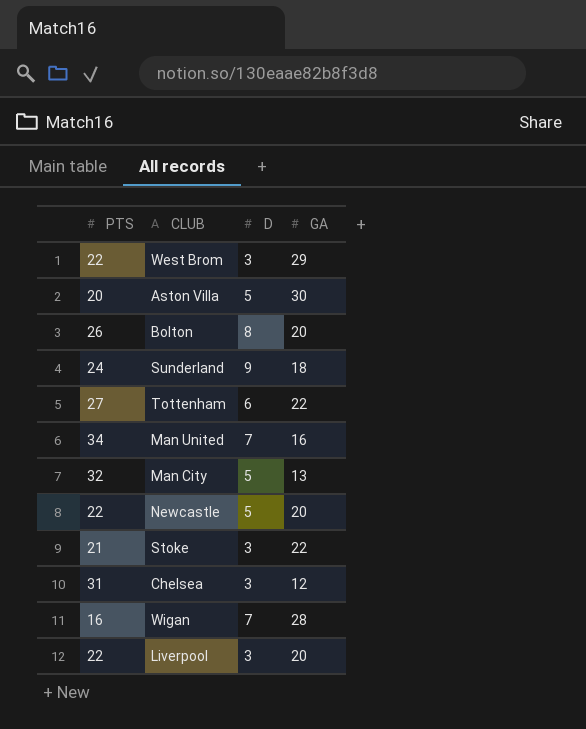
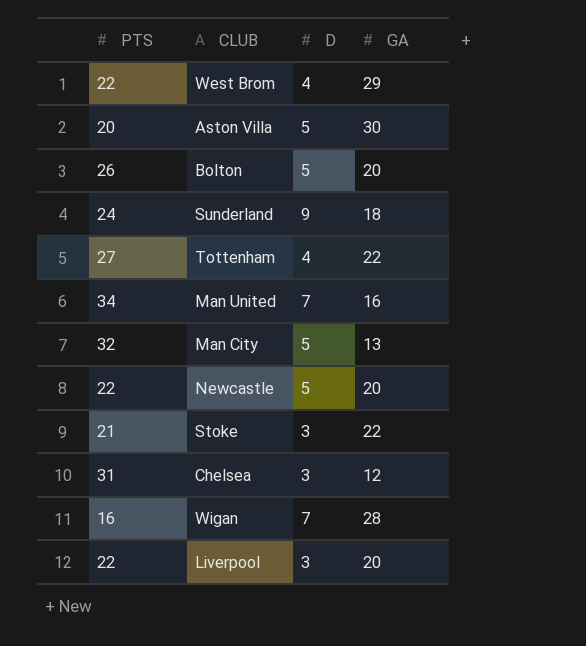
West Brom | D: 3 -> 4
Bolton | D: 8 -> 5
Tottenham | D: 6 -> 4

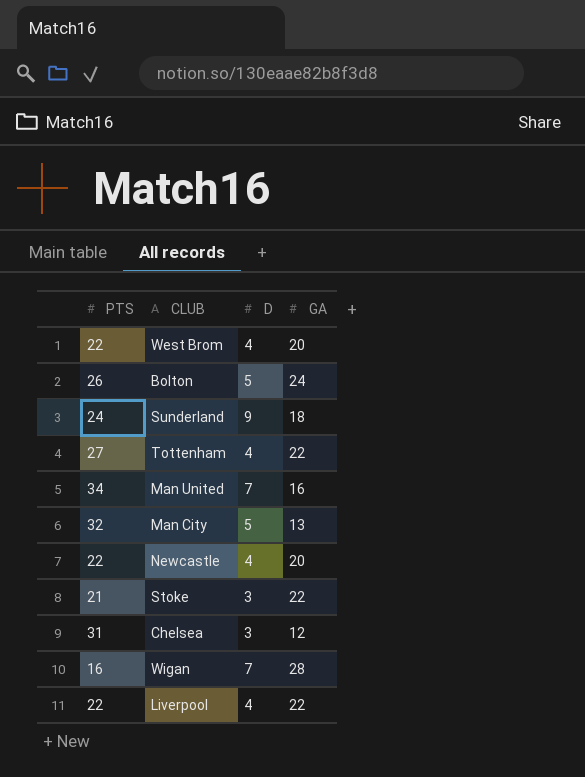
row Aston Villa: 20 | 5 | 30 -> none
West Brom | GA: 29 -> 20
Bolton | GA: 20 -> 24
Newcastle | D: 5 -> 4
Liverpool | D: 3 -> 4
Liverpool | GA: 20 -> 22

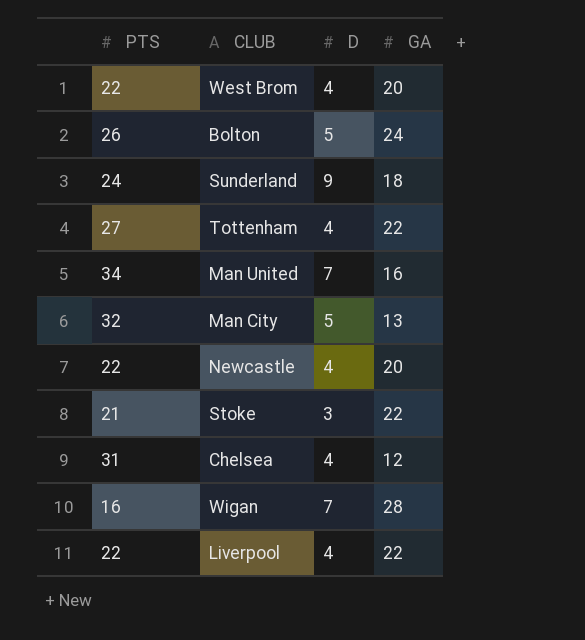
Chelsea | D: 3 -> 4

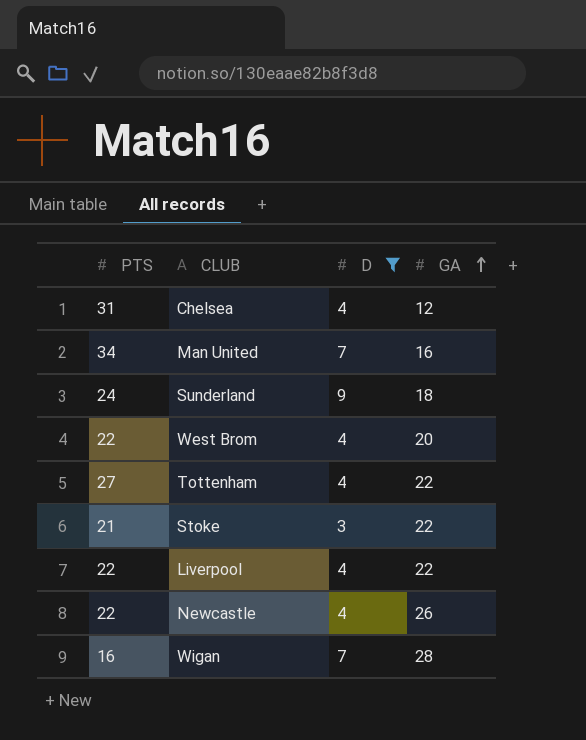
filter: none -> D != 5
row order: none -> GA ascending
Newcastle | GA: 20 -> 26

